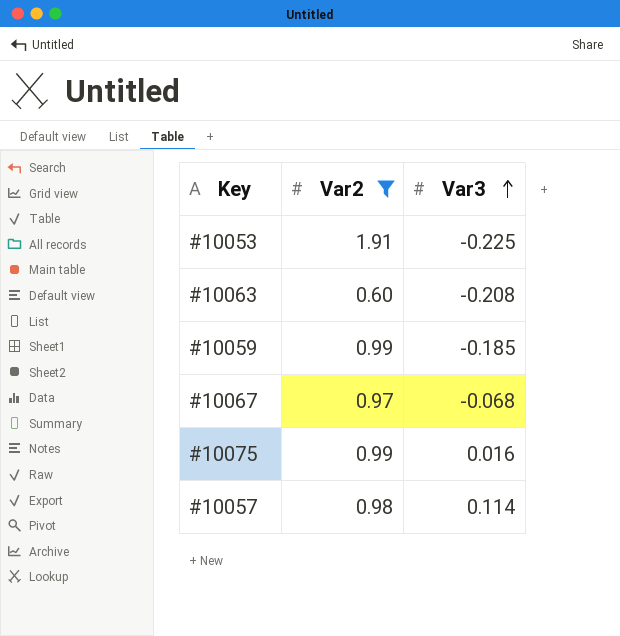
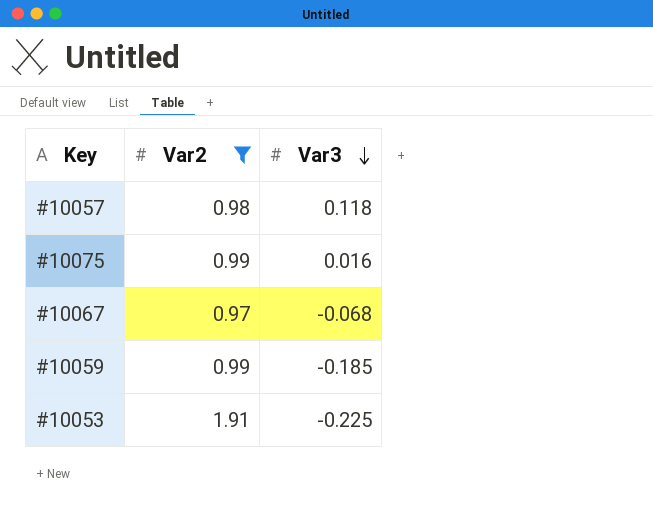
row order: Var3 ascending -> Var3 descending
row #10063: 0.60 | -0.208 -> none
#10057 | Var3: 0.114 -> 0.118

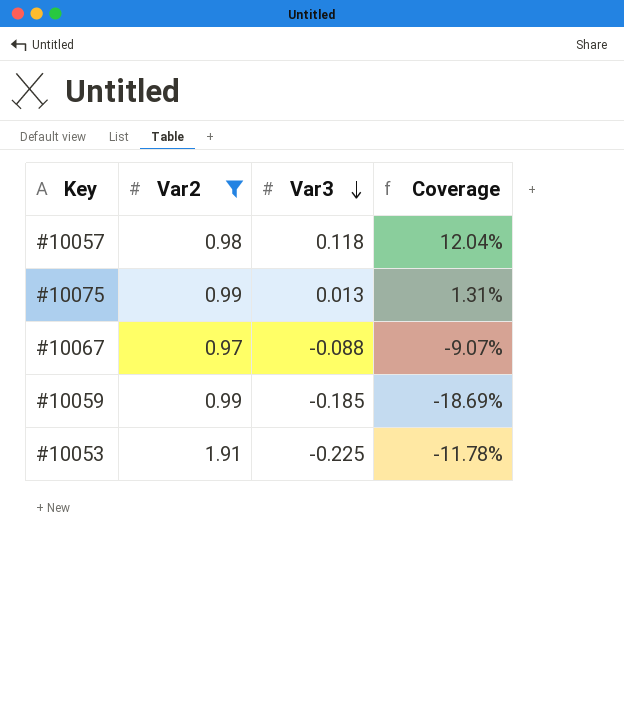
column Coverage | formula: none -> [Var3] / [Var2]
#10075 | Var3: 0.016 -> 0.013
#10067 | Var3: -0.068 -> -0.088

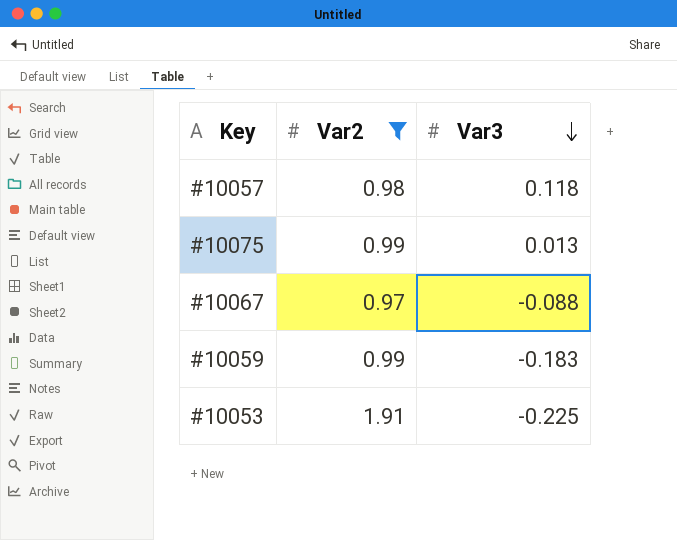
column Coverage | formula: [Var3] / [Var2] -> none
#10059 | Var3: -0.185 -> -0.183

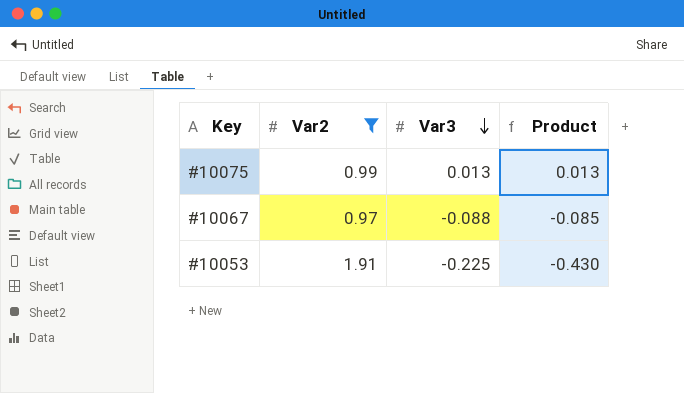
column Product | formula: none -> [Var2] * [Var3]
row #10057: 0.98 | 0.118 -> none
row #10059: 0.99 | -0.183 -> none

